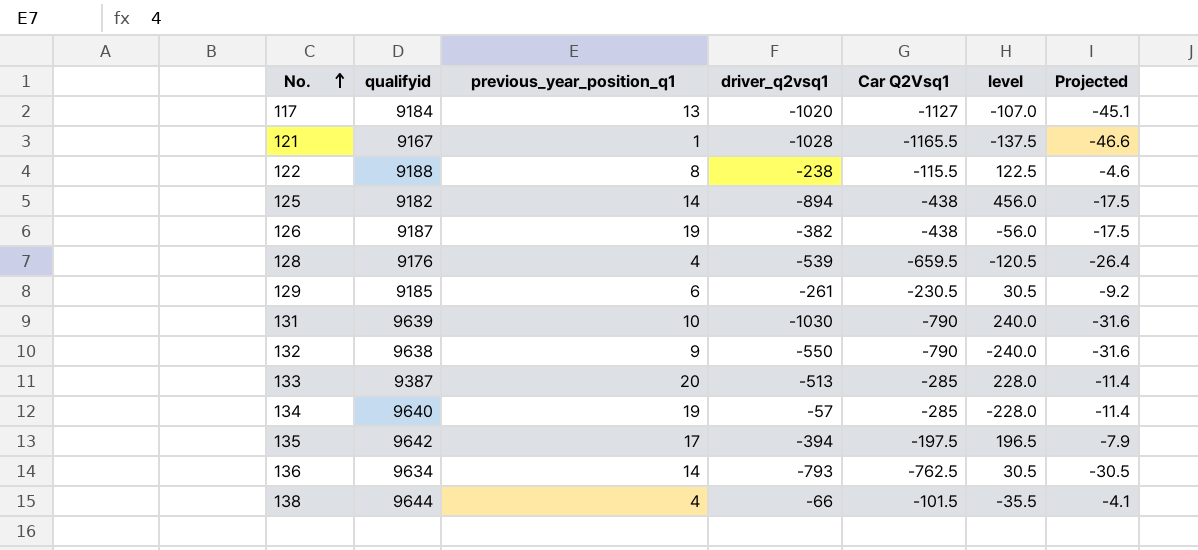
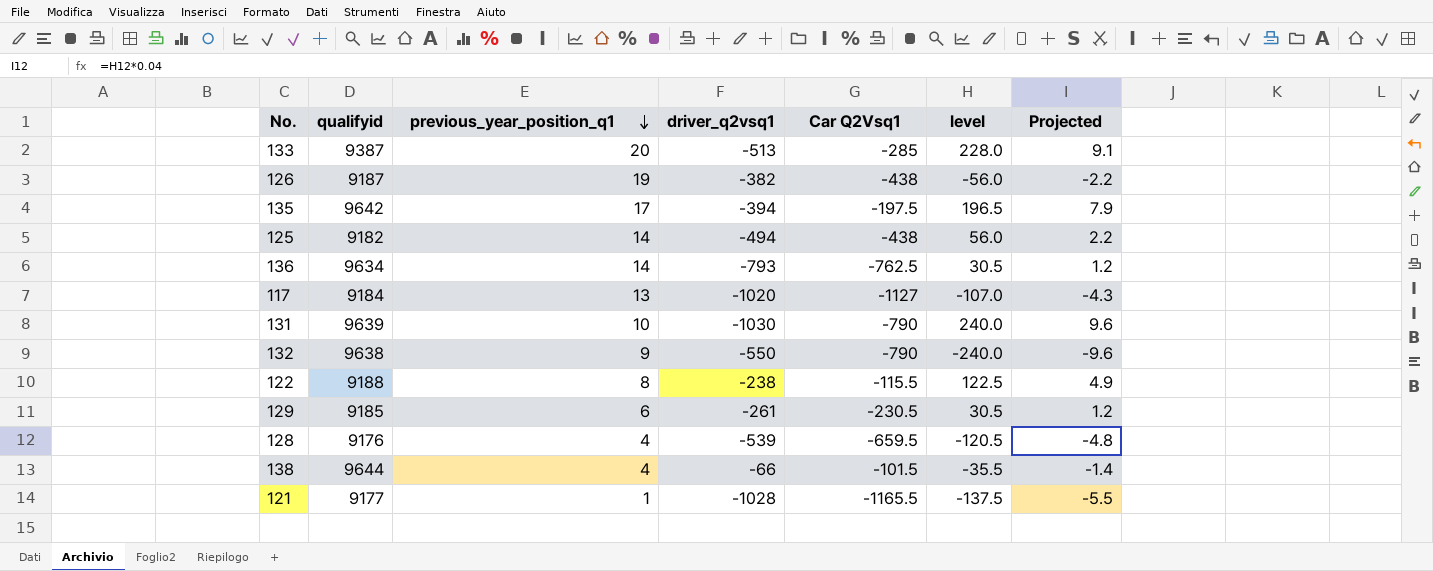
row order: No. ascending -> previous_year_position_q1 descending
column Projected | formula: [Car Q2Vsq1] * 0.04 -> [level] * 0.04
row 134: 9640 | 19 | -57 | -285 | -228.0 | -11.4 -> none
125 | driver_q2vsq1: -894 -> -494
125 | level: 456.0 -> 56.0
121 | qualifyid: 9167 -> 9177

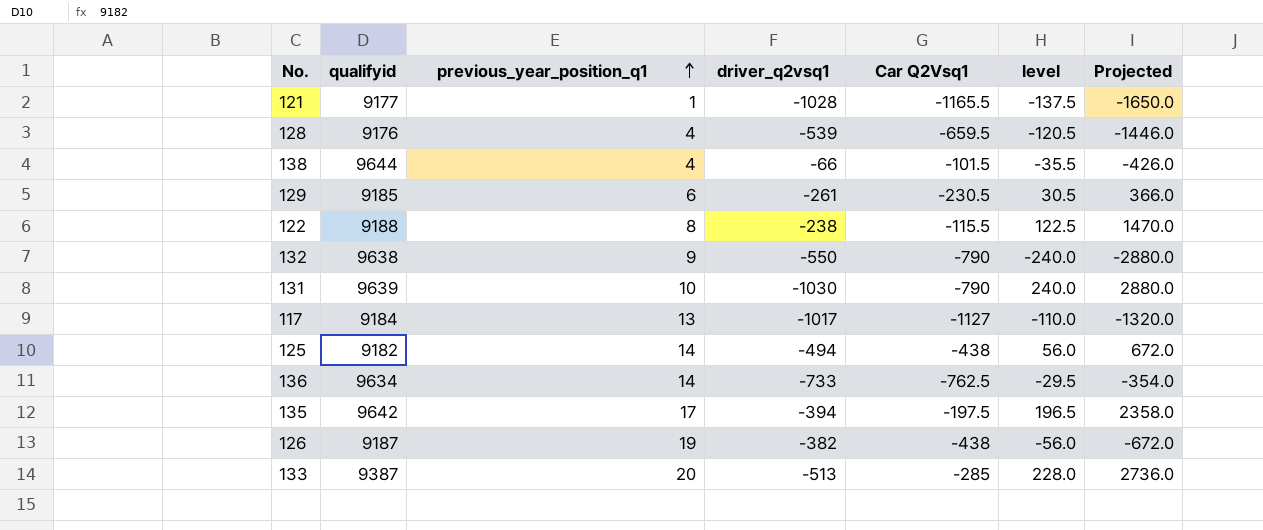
row order: previous_year_position_q1 descending -> previous_year_position_q1 ascending
column Projected | formula: [level] * 0.04 -> [level] * 12
117 | driver_q2vsq1: -1020 -> -1017
117 | level: -107.0 -> -110.0
136 | driver_q2vsq1: -793 -> -733
136 | level: 30.5 -> -29.5

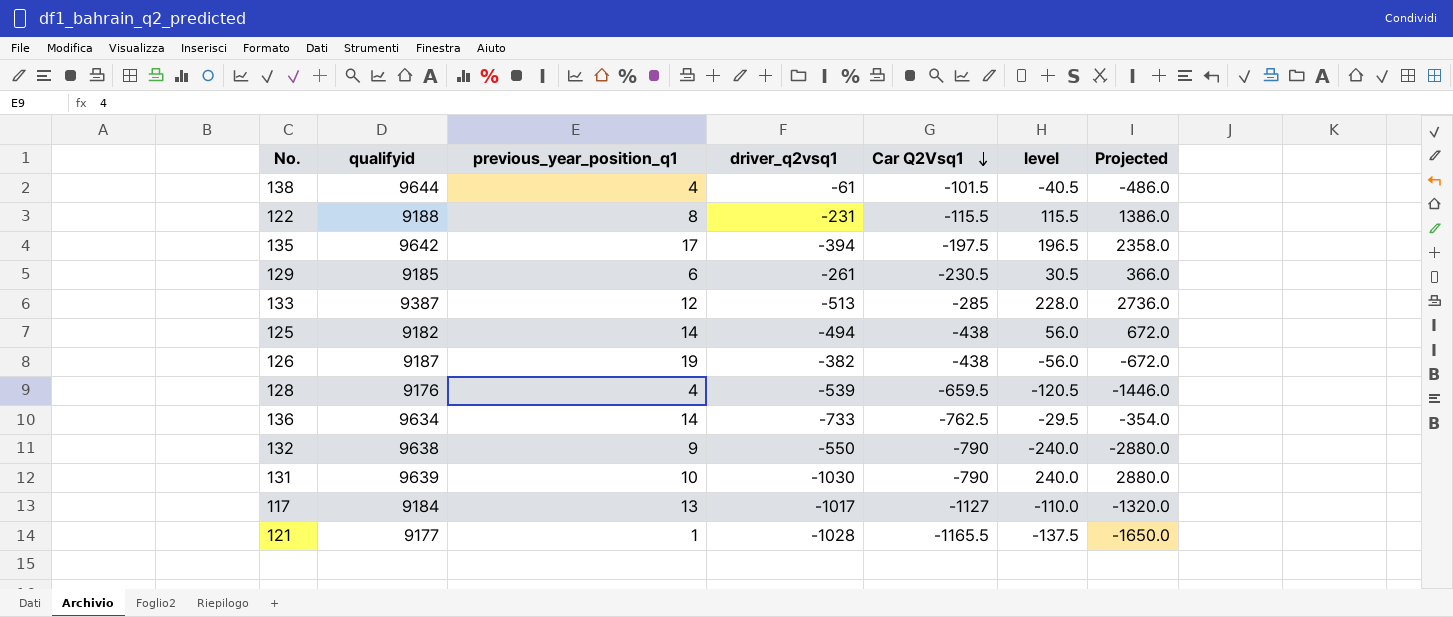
row order: previous_year_position_q1 ascending -> Car Q2Vsq1 descending
138 | driver_q2vsq1: -66 -> -61
138 | level: -35.5 -> -40.5
138 | Projected: -426.0 -> -486.0
122 | driver_q2vsq1: -238 -> -231
122 | level: 122.5 -> 115.5
122 | Projected: 1470.0 -> 1386.0
133 | previous_year_position_q1: 20 -> 12

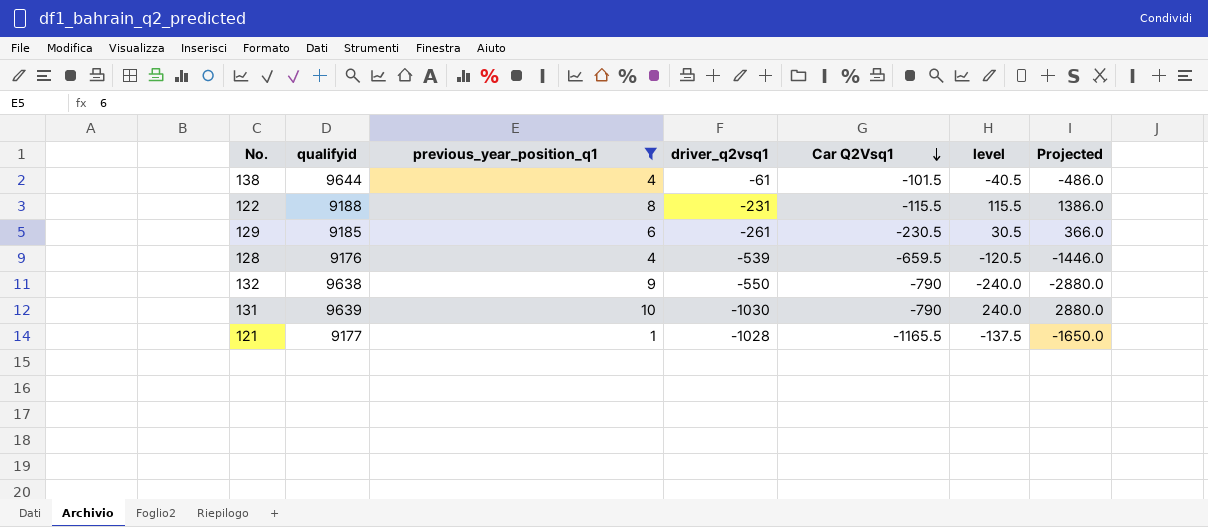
filter: none -> previous_year_position_q1 <= 10

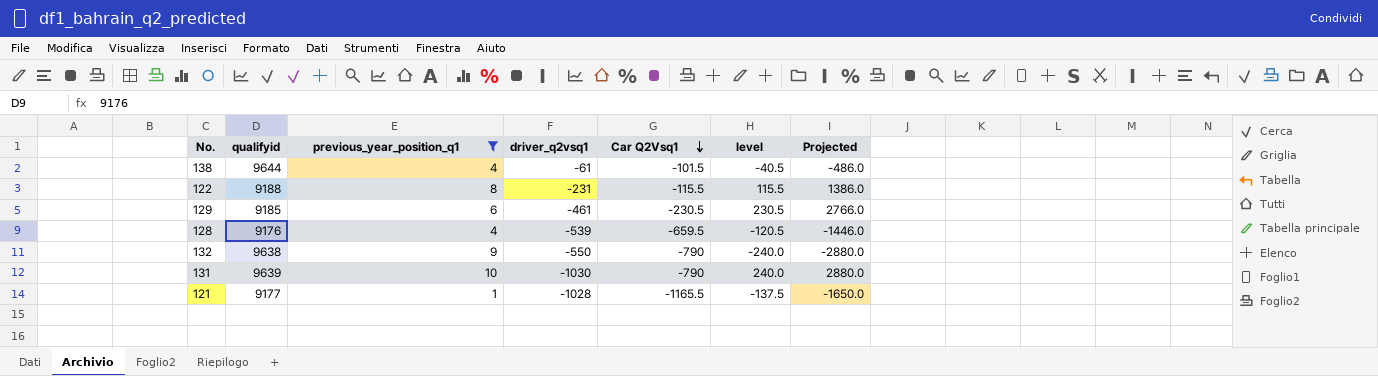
129 | driver_q2vsq1: -261 -> -461
129 | level: 30.5 -> 230.5
129 | Projected: 366.0 -> 2766.0

